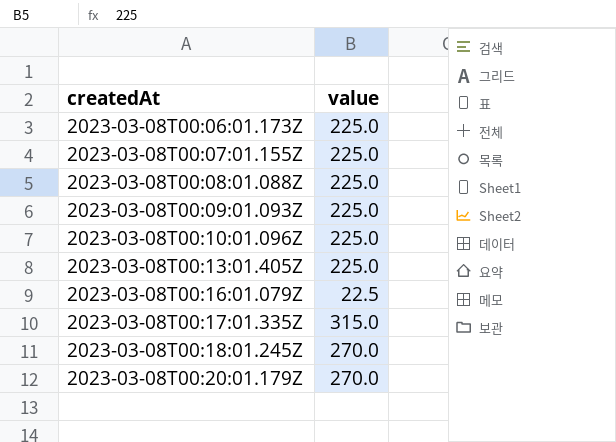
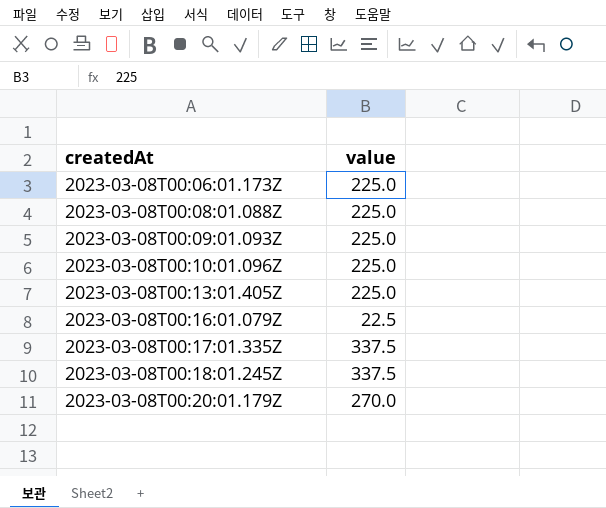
row 2023-03-08T00:07:01.155Z: 225.0 -> none
2023-03-08T00:17:01.335Z | value: 315.0 -> 337.5
2023-03-08T00:18:01.245Z | value: 270.0 -> 337.5

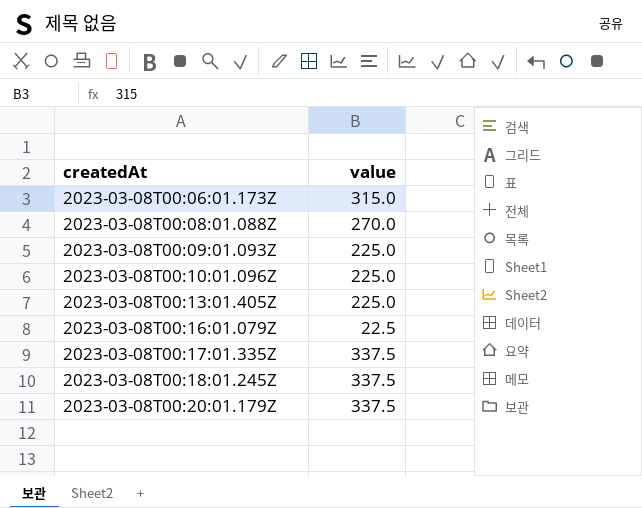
2023-03-08T00:06:01.173Z | value: 225.0 -> 315.0
2023-03-08T00:08:01.088Z | value: 225.0 -> 270.0
2023-03-08T00:20:01.179Z | value: 270.0 -> 337.5

